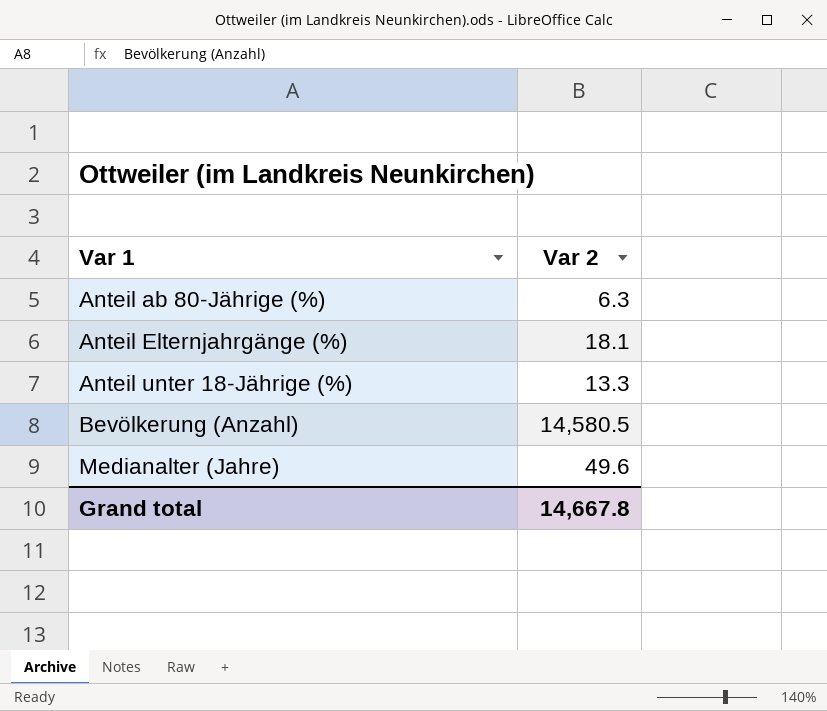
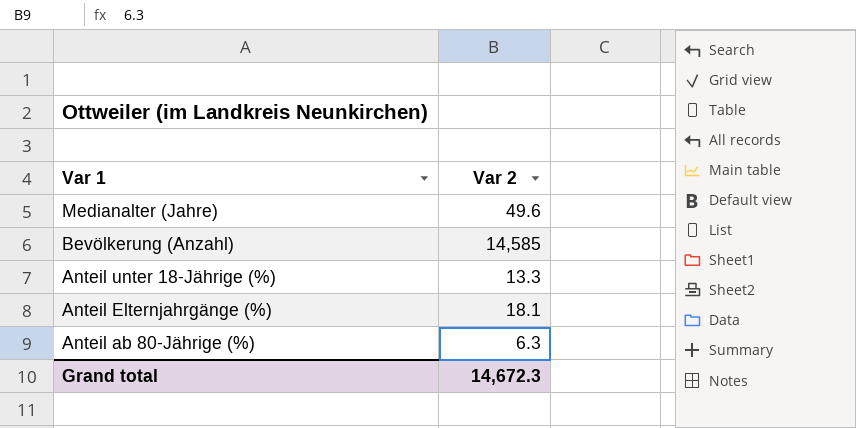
row order: Var 1 ascending -> Var 1 descending
Bevölkerung (Anzahl) | Var 2: 14,580.5 -> 14,585
Grand total | Var 2: 14,667.8 -> 14,672.3

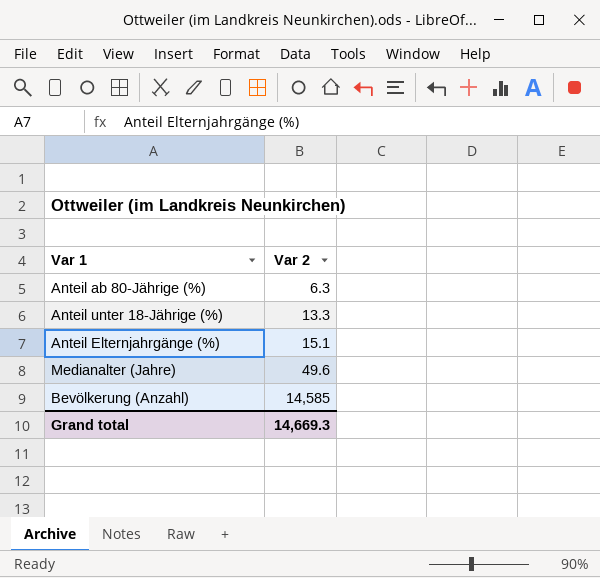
row order: Var 1 descending -> Var 2 ascending
Anteil Elternjahrgänge (%) | Var 2: 18.1 -> 15.1
Grand total | Var 2: 14,672.3 -> 14,669.3

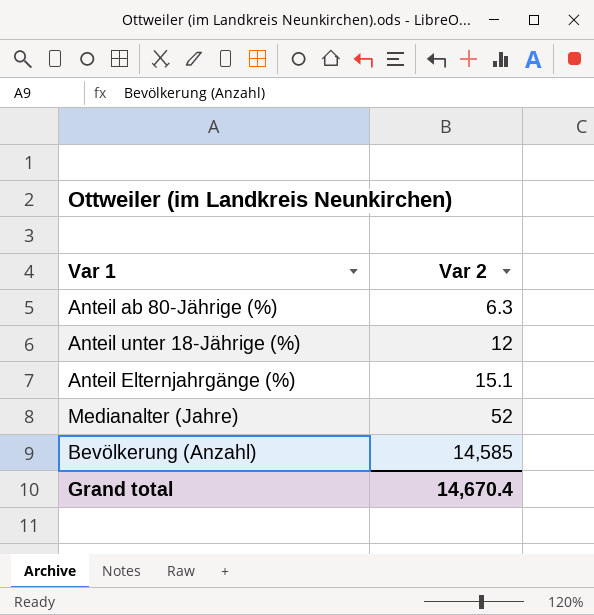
Anteil unter 18-Jährige (%) | Var 2: 13.3 -> 12
Medianalter (Jahre) | Var 2: 49.6 -> 52
Grand total | Var 2: 14,669.3 -> 14,670.4

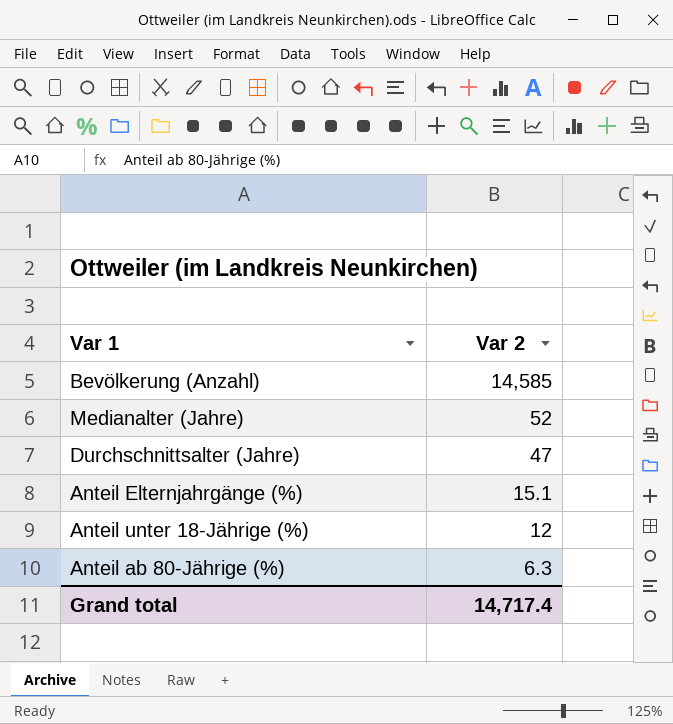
row order: Var 2 ascending -> Var 2 descending
row Durchschnittsalter (Jahre): none -> 47
Grand total | Var 2: 14,670.4 -> 14,717.4

